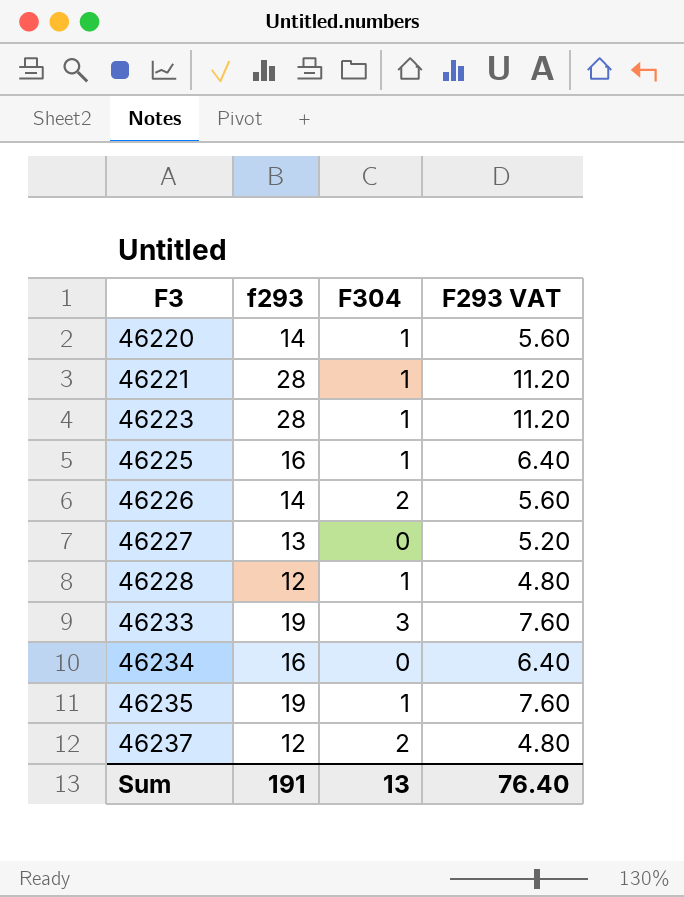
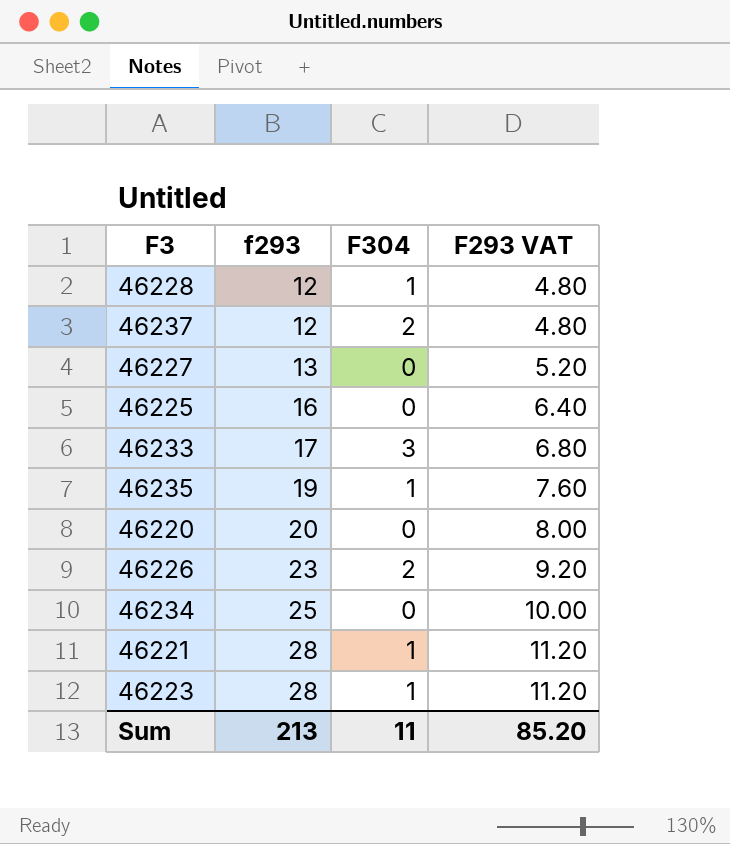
row order: F3 ascending -> f293 ascending
46225 | F304: 1 -> 0
46233 | f293: 19 -> 17
46233 | F293 VAT: 7.60 -> 6.80
46220 | f293: 14 -> 20
46220 | F304: 1 -> 0
46220 | F293 VAT: 5.60 -> 8.00
46226 | f293: 14 -> 23
46226 | F293 VAT: 5.60 -> 9.20
46234 | f293: 16 -> 25
46234 | F293 VAT: 6.40 -> 10.00
Sum | f293: 191 -> 213
Sum | F304: 13 -> 11
Sum | F293 VAT: 76.40 -> 85.20

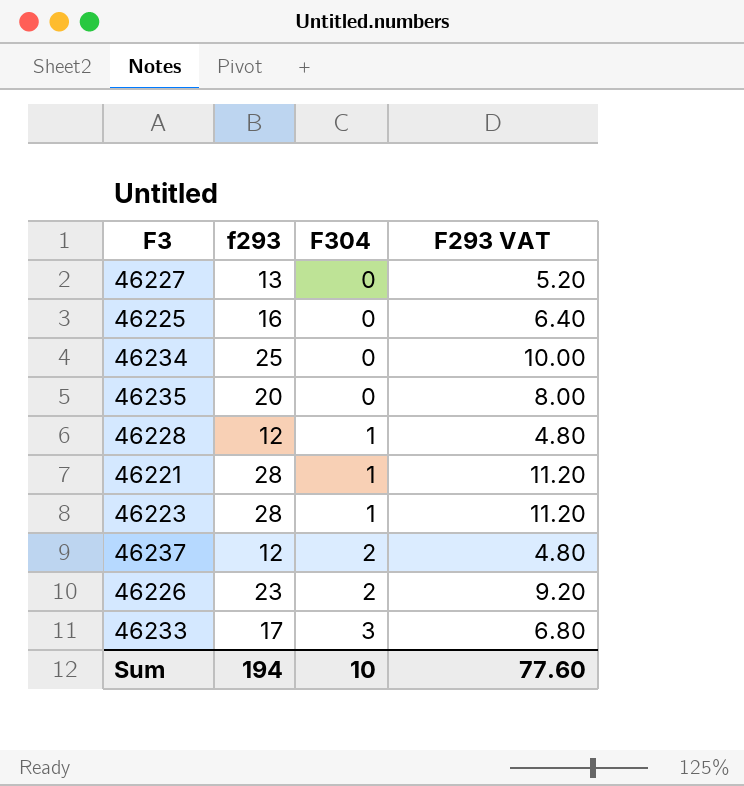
row order: f293 ascending -> F304 ascending
row 46220: 20 | 0 | 8.00 -> none
46235 | f293: 19 -> 20
46235 | F304: 1 -> 0
46235 | F293 VAT: 7.60 -> 8.00
Sum | f293: 213 -> 194
Sum | F304: 11 -> 10
Sum | F293 VAT: 85.20 -> 77.60

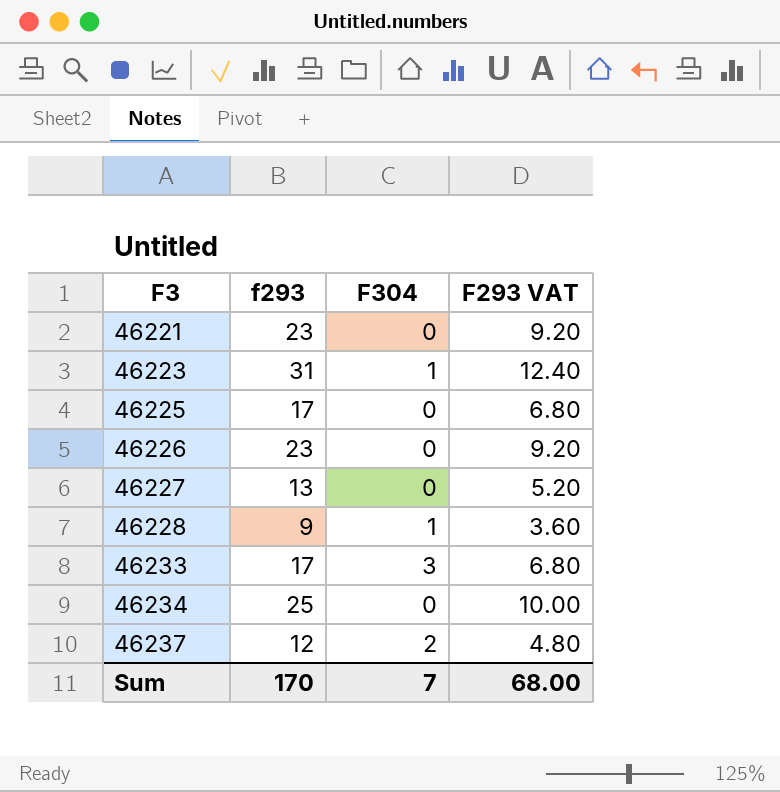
row order: F304 ascending -> F3 ascending
row 46235: 20 | 0 | 8.00 -> none
46221 | f293: 28 -> 23
46221 | F304: 1 -> 0
46221 | F293 VAT: 11.20 -> 9.20
46223 | f293: 28 -> 31
46223 | F293 VAT: 11.20 -> 12.40
46225 | f293: 16 -> 17
46225 | F293 VAT: 6.40 -> 6.80
46226 | F304: 2 -> 0
46228 | f293: 12 -> 9
46228 | F293 VAT: 4.80 -> 3.60
Sum | f293: 194 -> 170
Sum | F304: 10 -> 7
Sum | F293 VAT: 77.60 -> 68.00

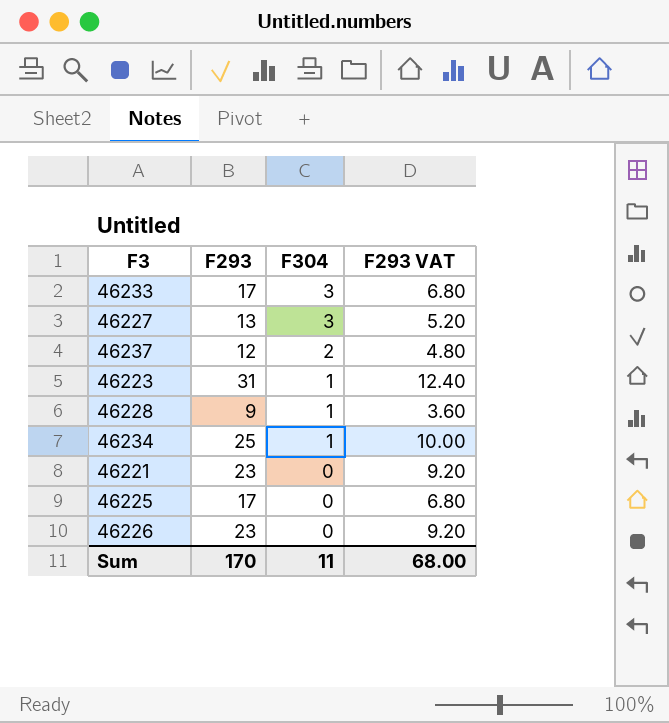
row order: F3 ascending -> F304 descending
column name: f293 -> F293
46227 | F304: 0 -> 3
46234 | F304: 0 -> 1
Sum | F304: 7 -> 11

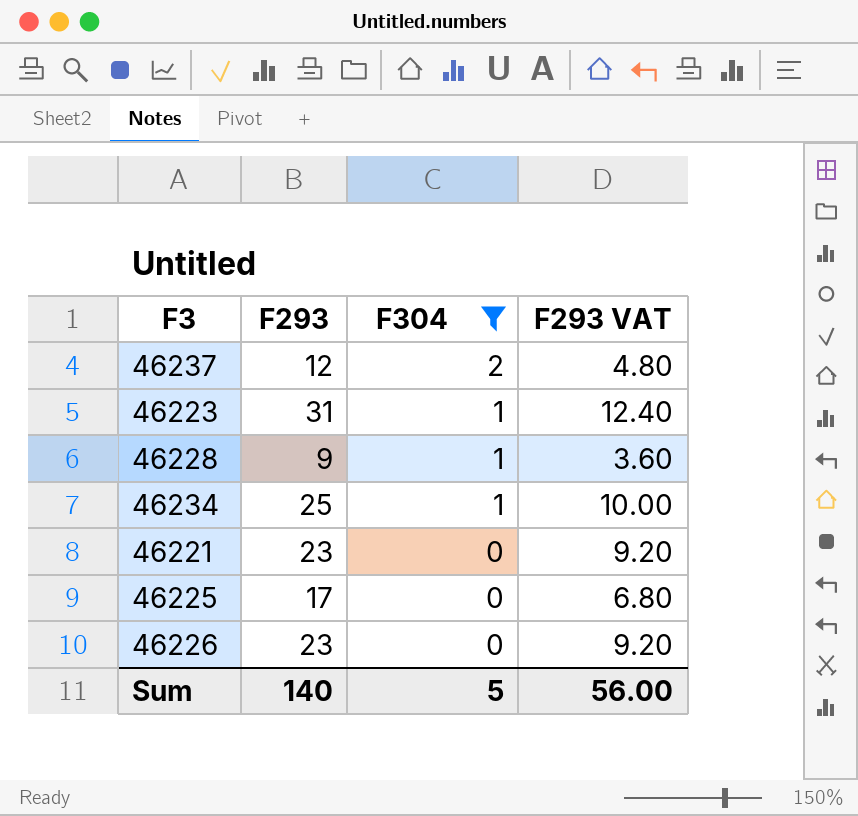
filter: none -> F304 != 3
Sum | F293: 170 -> 140
Sum | F304: 11 -> 5
Sum | F293 VAT: 68.00 -> 56.00

